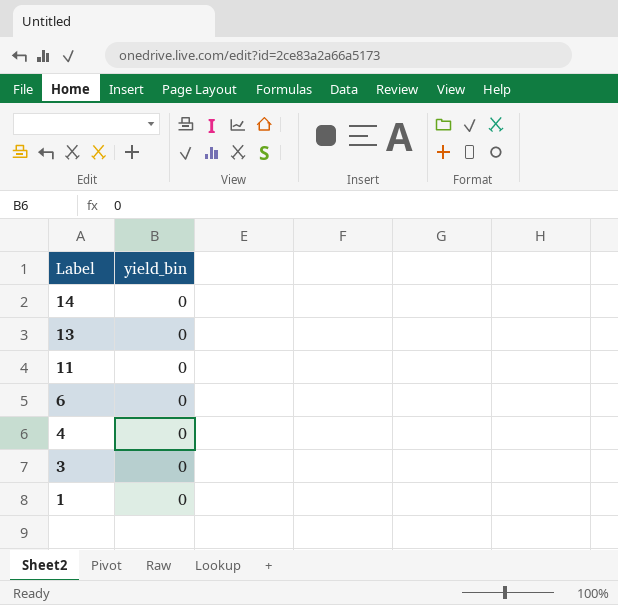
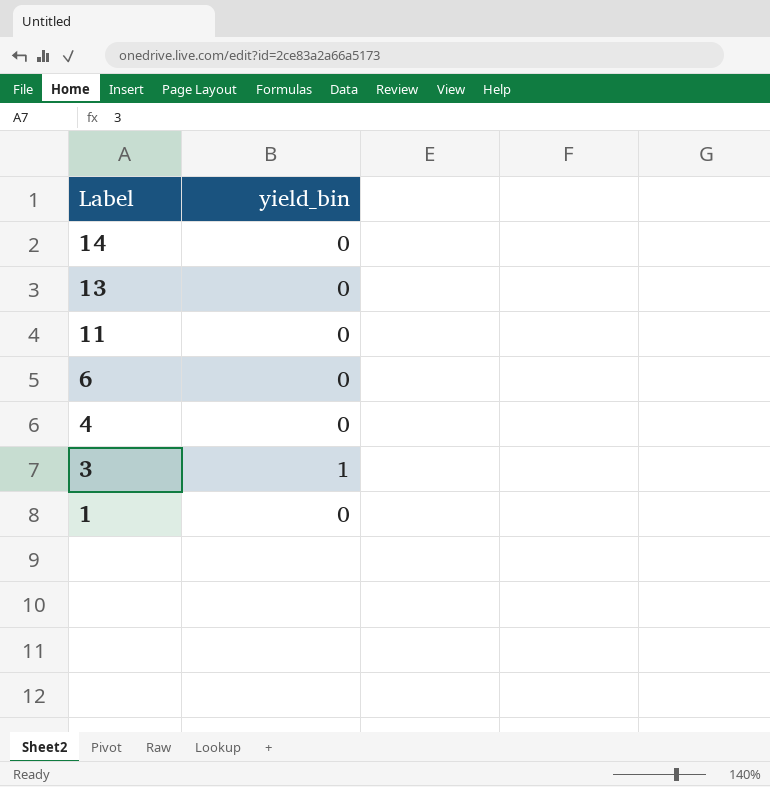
3 | yield_bin: 0 -> 1

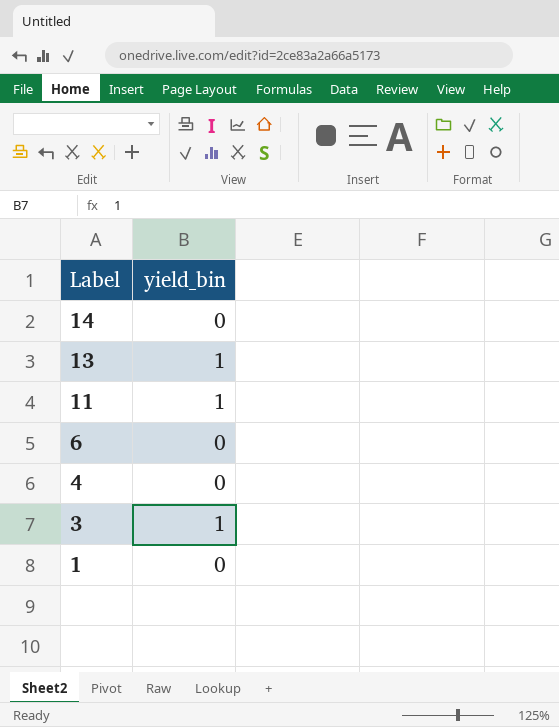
13 | yield_bin: 0 -> 1
11 | yield_bin: 0 -> 1

